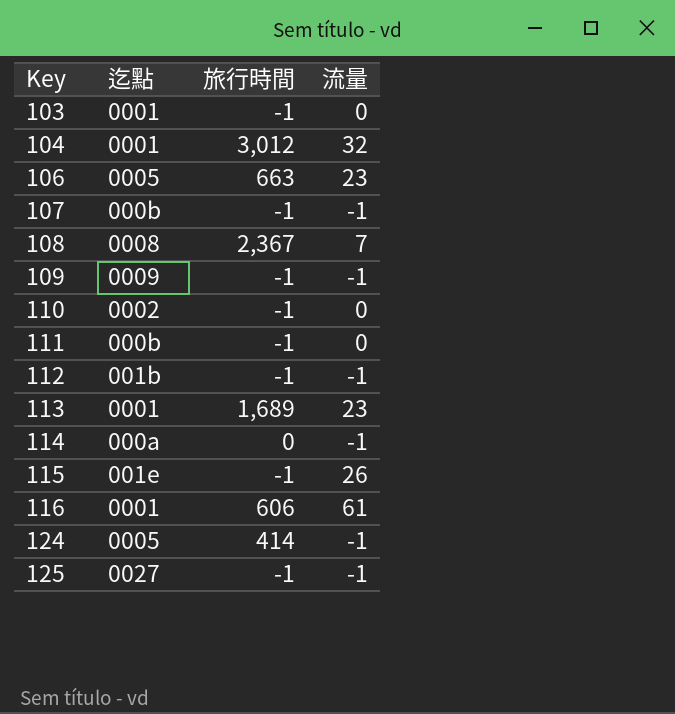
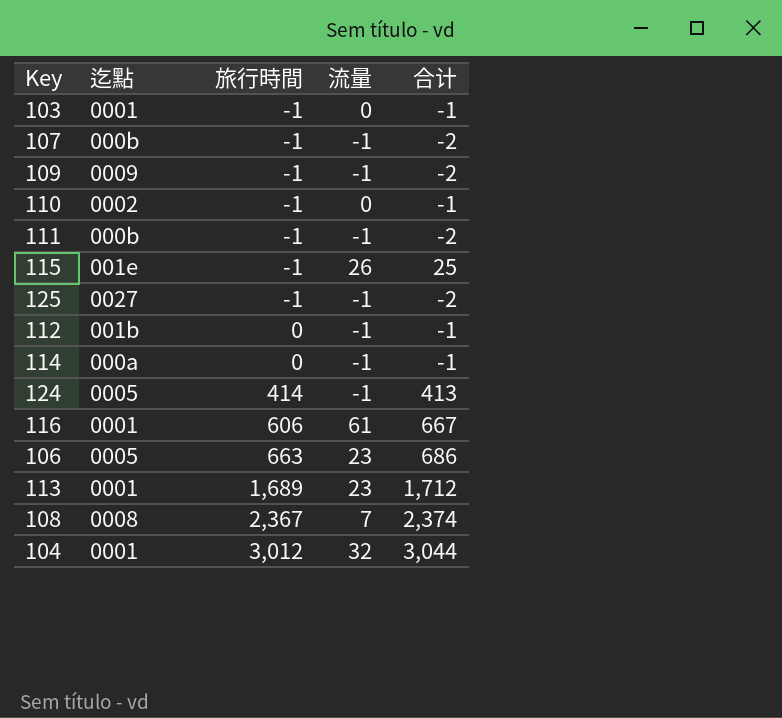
row order: Key ascending -> 旅行時間 ascending
column 合计 | formula: none -> [旅行時間] + [流量]
111 | 流量: 0 -> -1
112 | 旅行時間: -1 -> 0

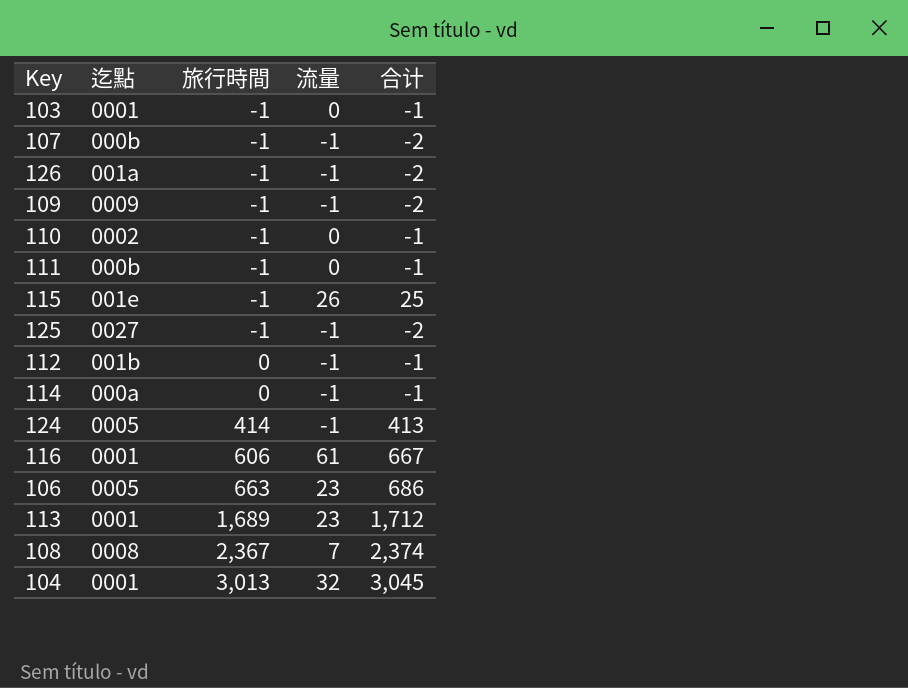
row 126: none -> 001a | -1 | -1 | -2
111 | 流量: -1 -> 0
111 | 合计: -2 -> -1
104 | 旅行時間: 3,012 -> 3,013
104 | 合计: 3,044 -> 3,045

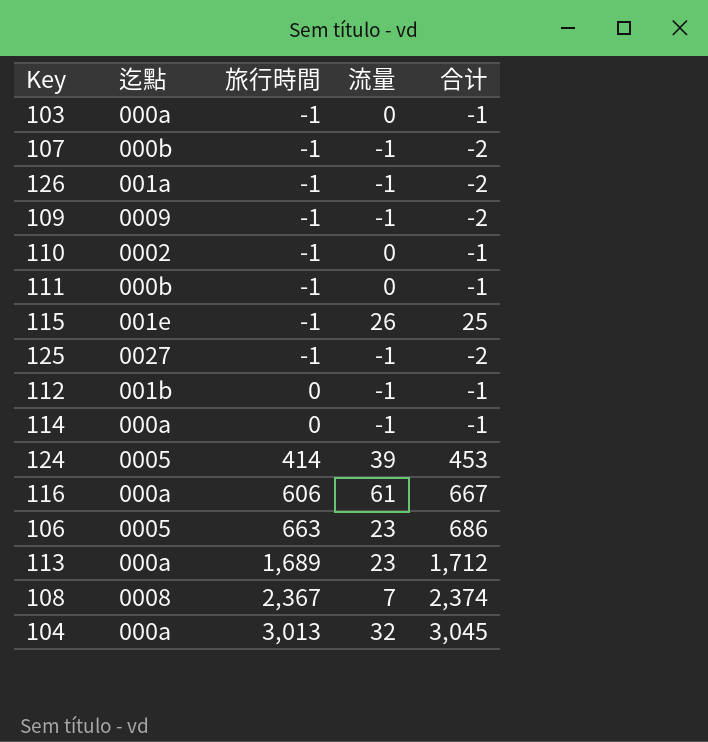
103 | 迄點: 0001 -> 000a
124 | 流量: -1 -> 39
124 | 合计: 413 -> 453
116 | 迄點: 0001 -> 000a
113 | 迄點: 0001 -> 000a
104 | 迄點: 0001 -> 000a

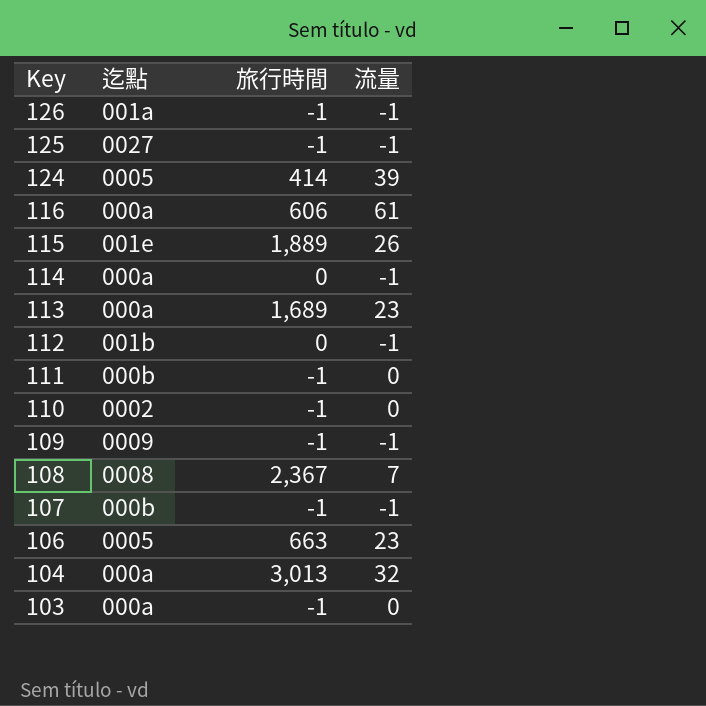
row order: 旅行時間 ascending -> Key descending
column 合计 | formula: [旅行時間] + [流量] -> none
115 | 旅行時間: -1 -> 1,889

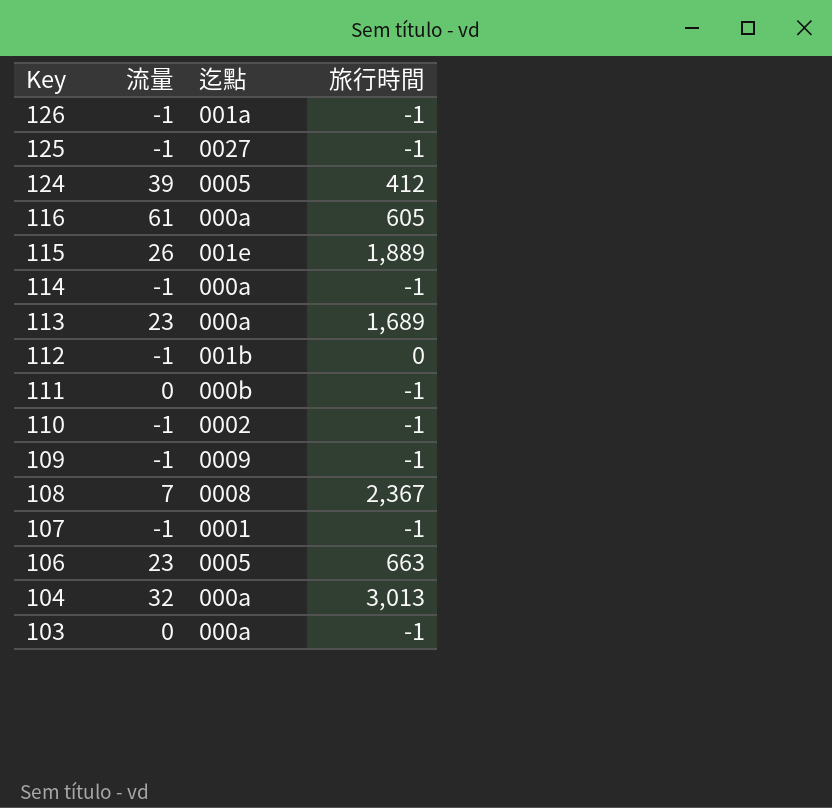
column 流量 | position: 4 -> 2
124 | 旅行時間: 414 -> 412
116 | 旅行時間: 606 -> 605
114 | 旅行時間: 0 -> -1
110 | 流量: 0 -> -1
107 | 迄點: 000b -> 0001

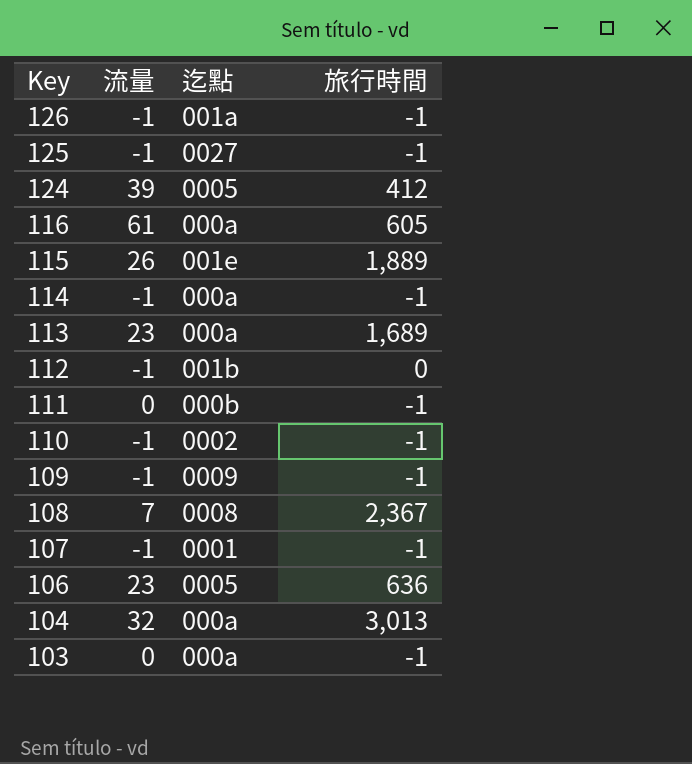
106 | 旅行時間: 663 -> 636

